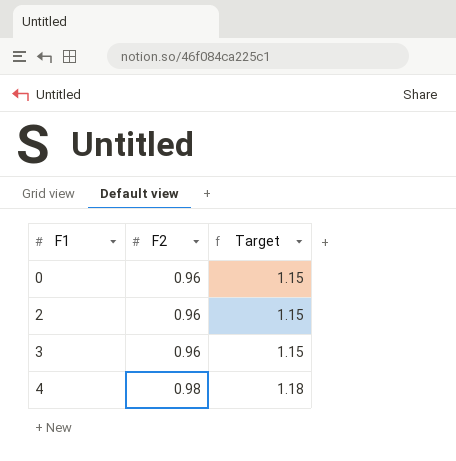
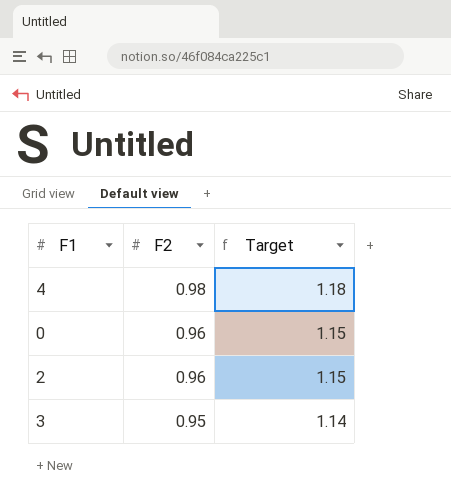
row order: F1 ascending -> F2 descending
3 | F2: 0.96 -> 0.95
3 | Target: 1.15 -> 1.14

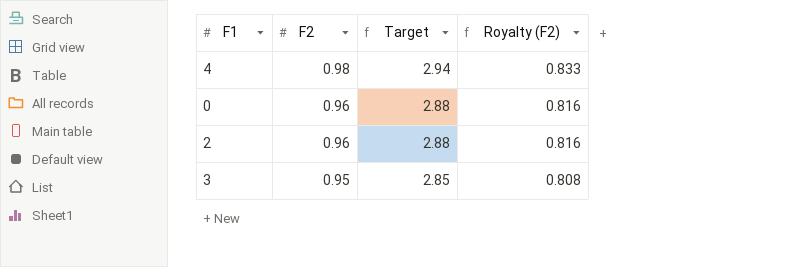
column Target | formula: [F2] * 1.2 -> [F2] * 3
column Royalty (F2) | formula: none -> [F2] * 0.85

